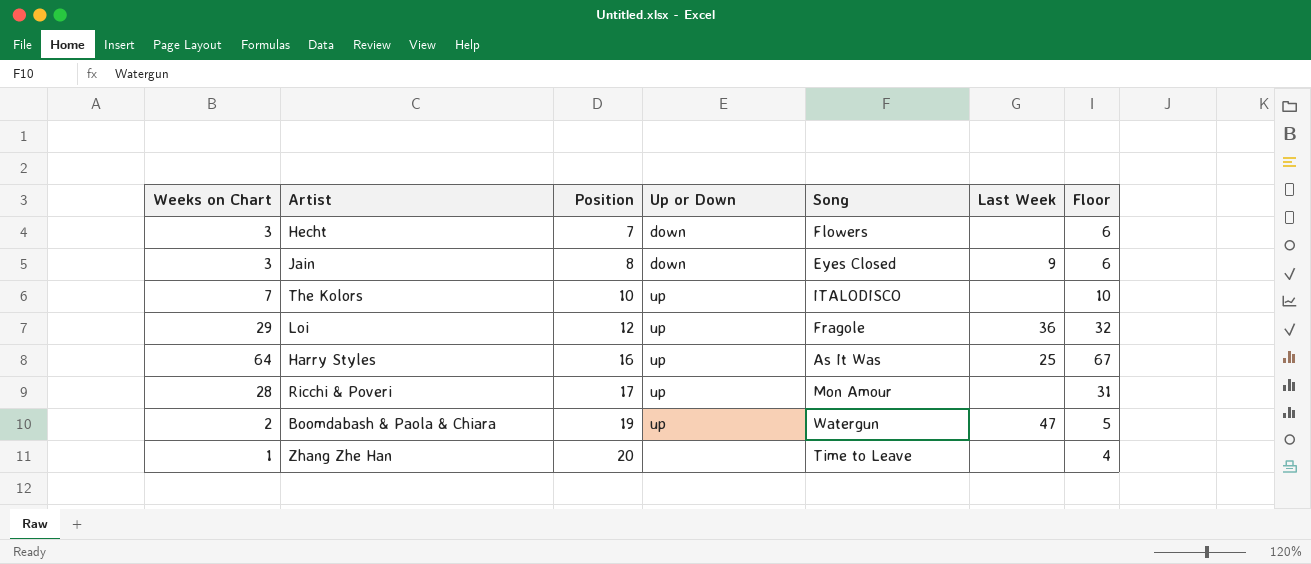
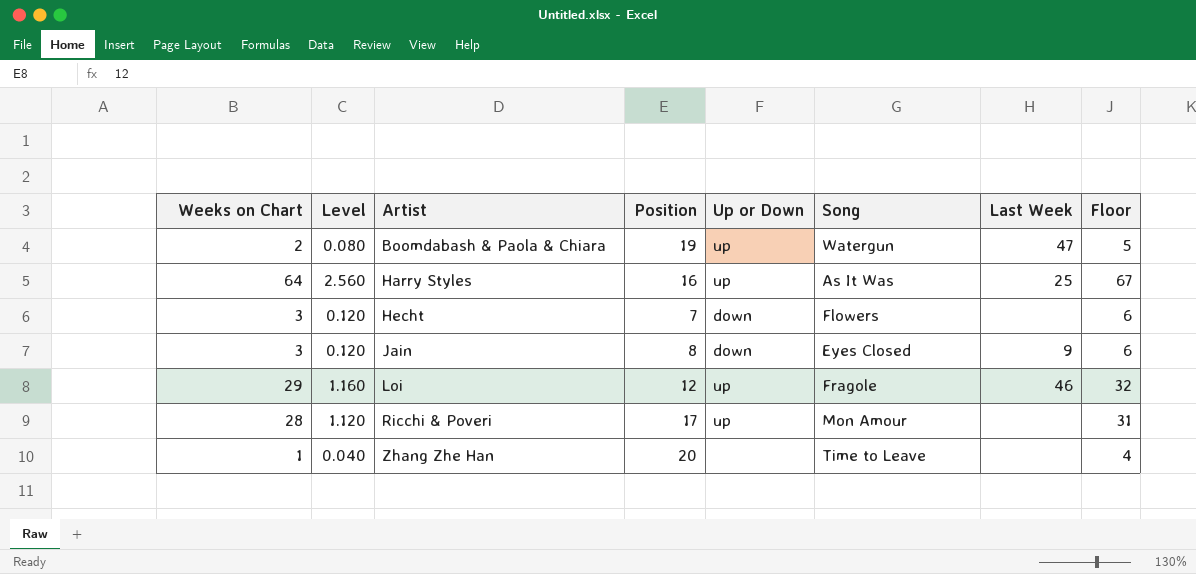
row order: Position ascending -> Artist ascending
column Level | formula: none -> [Weeks on Chart] * 0.04
row The Kolors: 7 | 10 | up | ITALODISCO | none | 10 -> none
Loi | Last Week: 36 -> 46

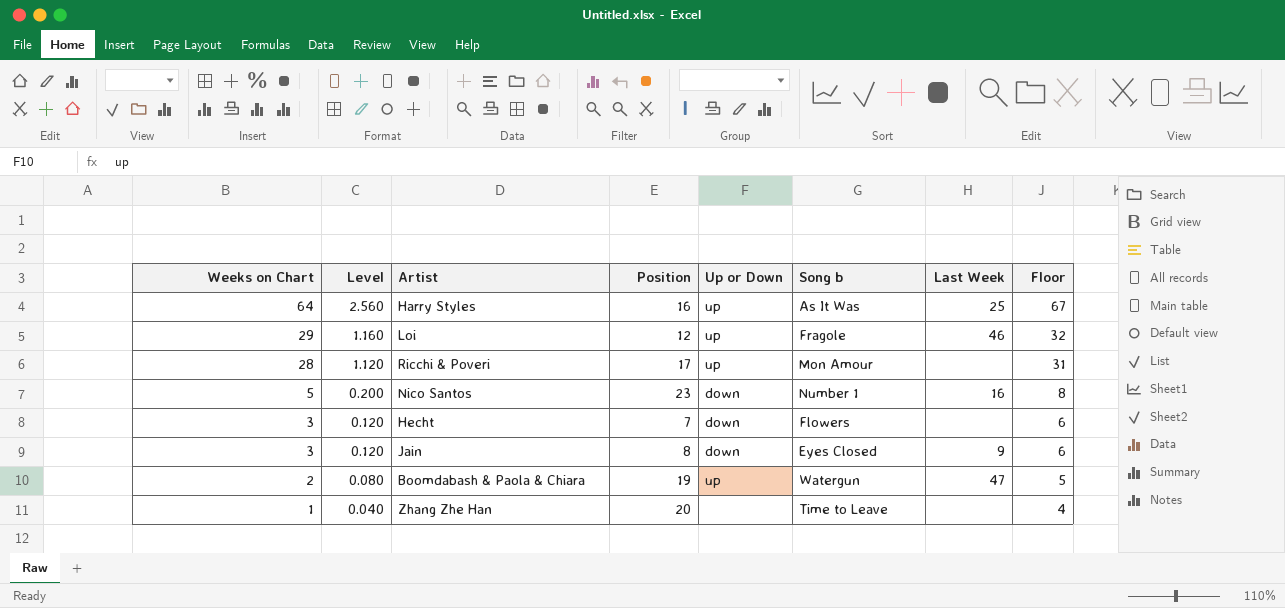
row order: Artist ascending -> Weeks on Chart descending
column name: Song -> Song b
row Nico Santos: none -> 5 | 0.200 | 23 | down | Number 1 | 16 | 8

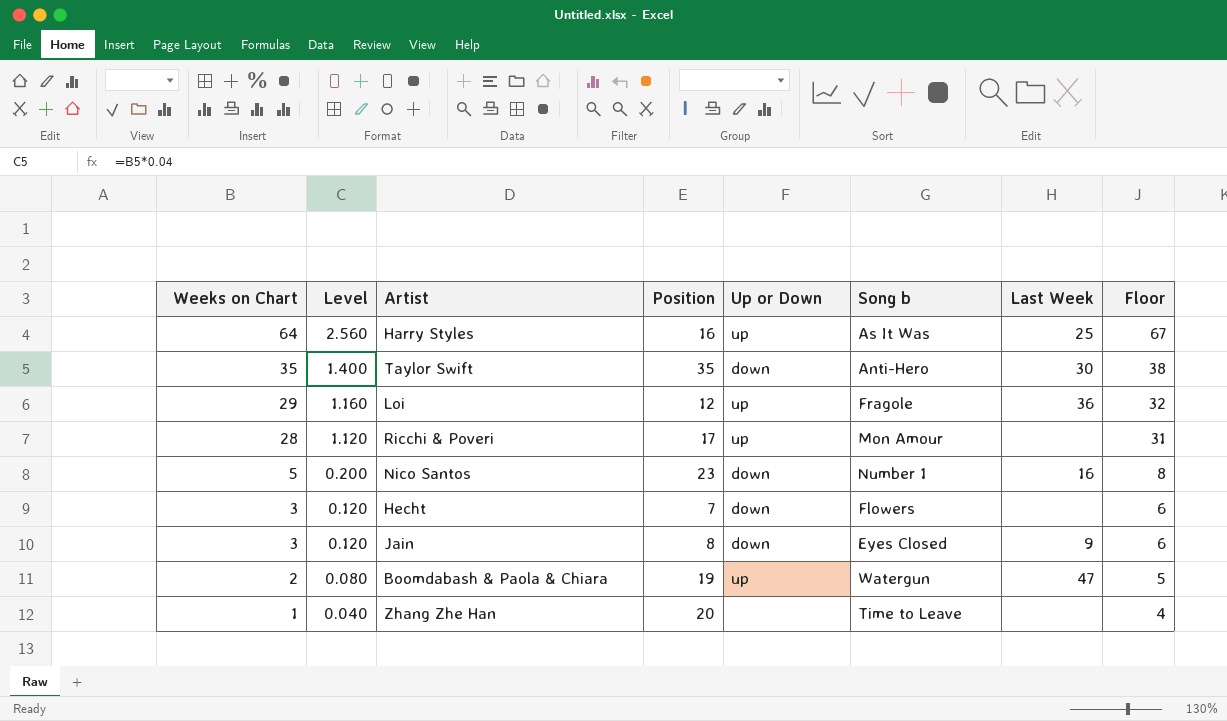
row Taylor Swift: none -> 35 | 1.400 | 35 | down | Anti-Hero | 30 | 38
Loi | Last Week: 46 -> 36

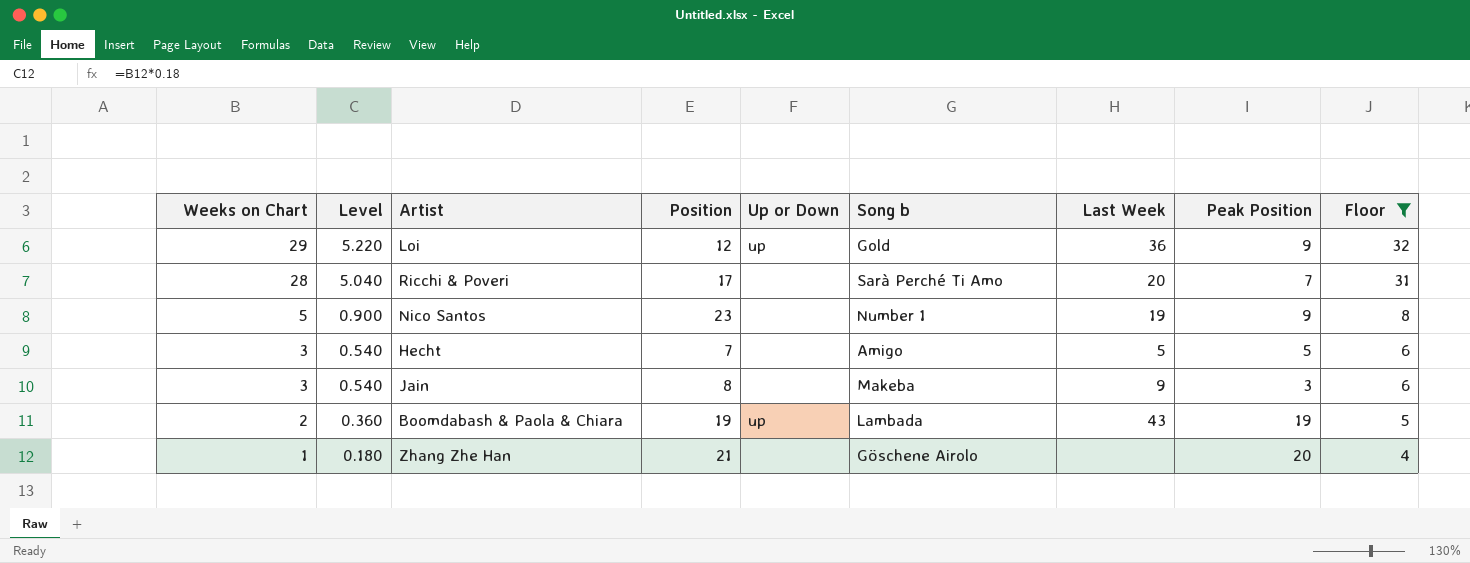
filter: none -> Floor <= 32
column Level | formula: [Weeks on Chart] * 0.04 -> [Weeks on Chart] * 0.18
column Peak Position | position: none -> 8
Loi | Song b: Fragole -> Gold
Ricchi & Poveri | Up or Down: up -> none
Ricchi & Poveri | Song b: Mon Amour -> Sarà Perché Ti Amo
Ricchi & Poveri | Last Week: none -> 20
Nico Santos | Up or Down: down -> none
Nico Santos | Last Week: 16 -> 19
Hecht | Up or Down: down -> none
Hecht | Song b: Flowers -> Amigo
Hecht | Last Week: none -> 5
Jain | Up or Down: down -> none
Jain | Song b: Eyes Closed -> Makeba
Boomdabash & Paola & Chiara | Song b: Watergun -> Lambada
Boomdabash & Paola & Chiara | Last Week: 47 -> 43
Zhang Zhe Han | Position: 20 -> 21
Zhang Zhe Han | Song b: Time to Leave -> Göschene Airolo

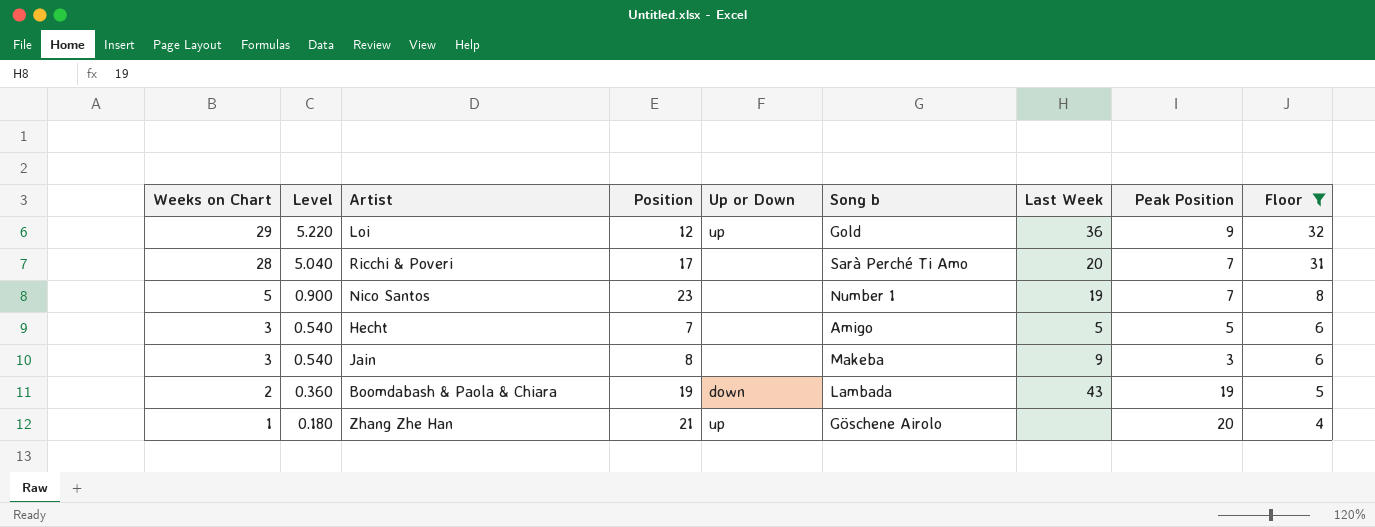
Nico Santos | Peak Position: 9 -> 7
Boomdabash & Paola & Chiara | Up or Down: up -> down
Zhang Zhe Han | Up or Down: none -> up

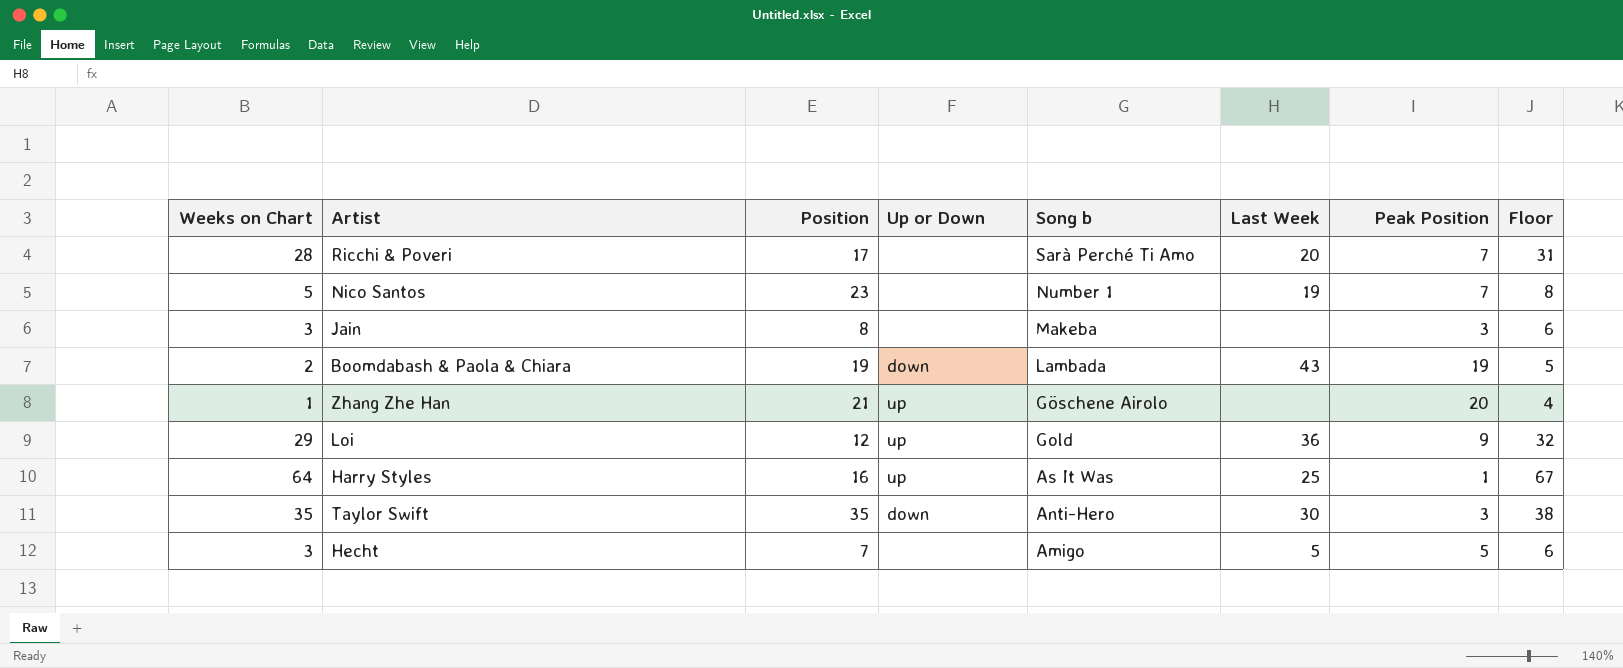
filter: Floor <= 32 -> none
row order: Weeks on Chart descending -> Song b descending
column Level | formula: [Weeks on Chart] * 0.18 -> none
Jain | Last Week: 9 -> none

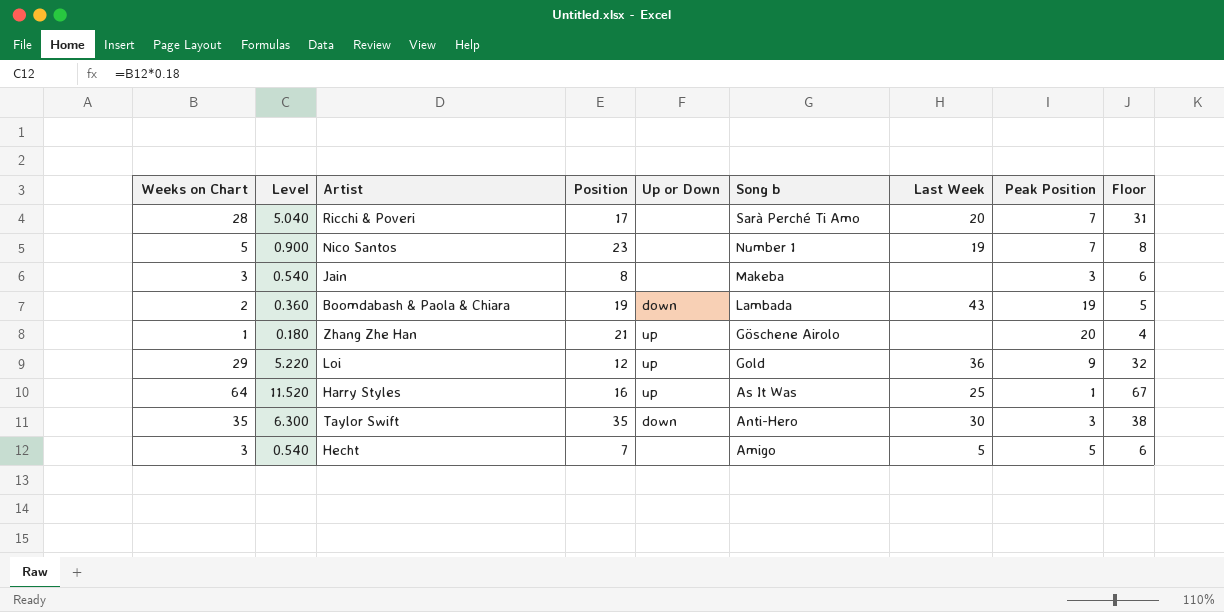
column Level | formula: none -> [Weeks on Chart] * 0.18

